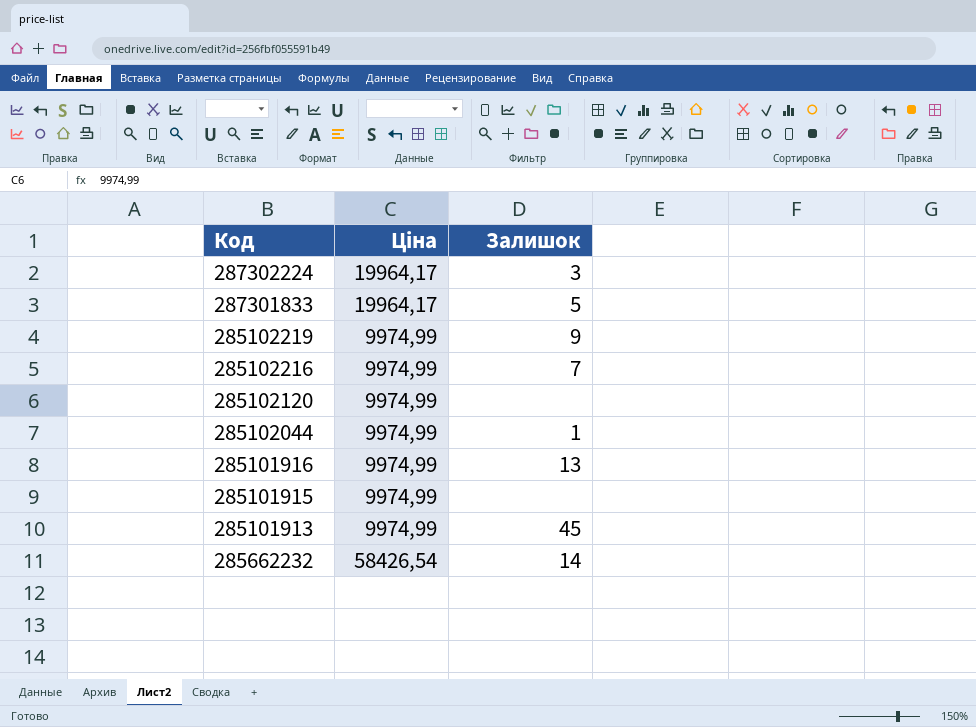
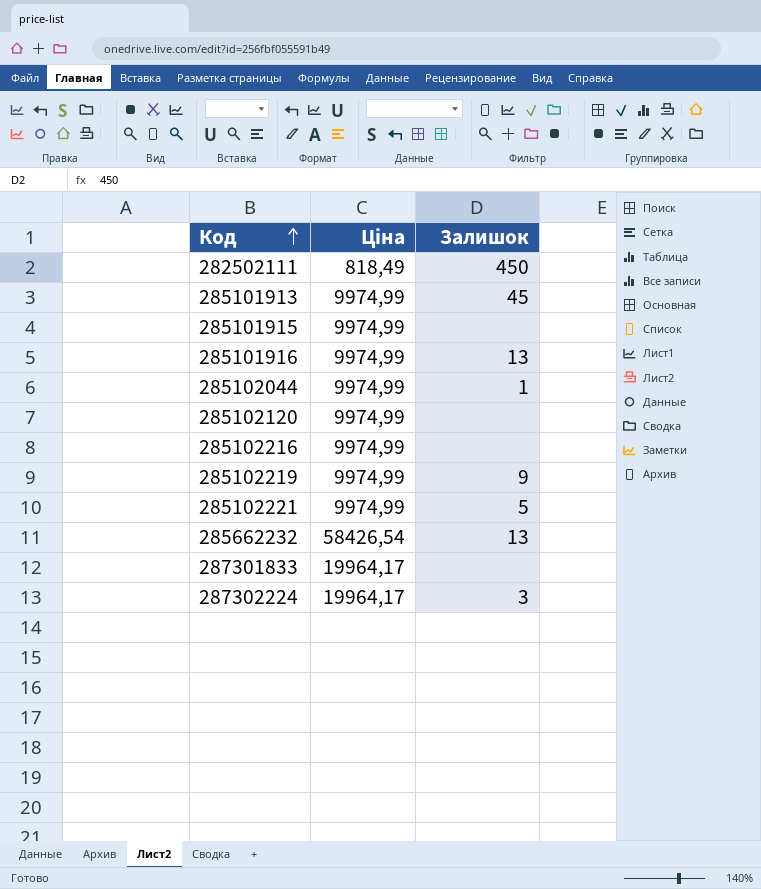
row order: none -> Код ascending
row 282502111: none -> 818,49 | 450
285102216 | Залишок: 7 -> none
row 285102221: none -> 9974,99 | 5
285662232 | Залишок: 14 -> 13
287301833 | Залишок: 5 -> none

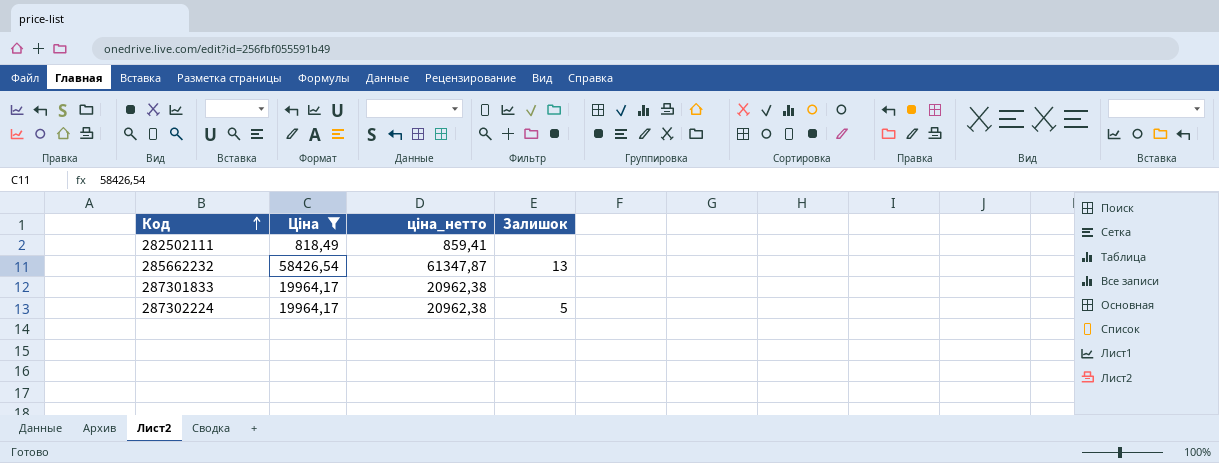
filter: none -> Ціна != 9974,99
column ціна_нетто | formula: none -> [Ціна] * 1,05
282502111 | Залишок: 450 -> none
287302224 | Залишок: 3 -> 5

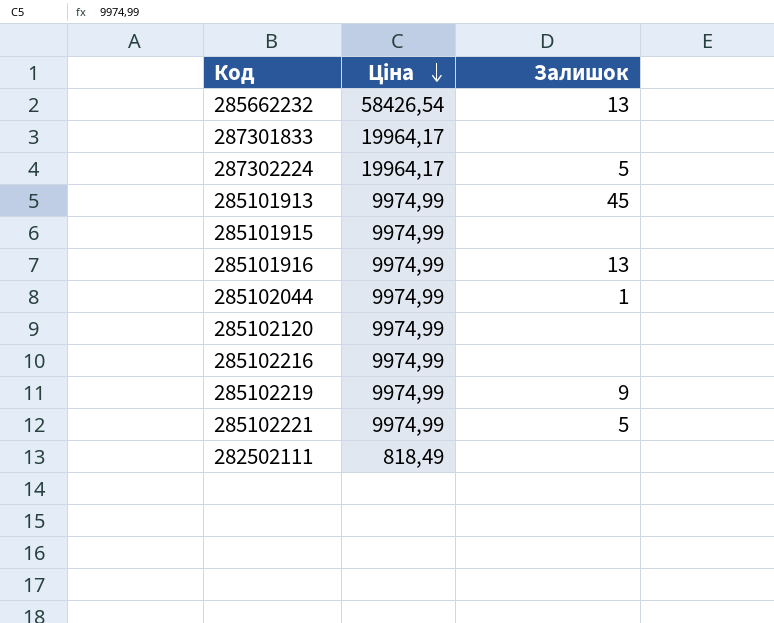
filter: Ціна != 9974,99 -> none
row order: Код ascending -> Ціна descending
column ціна_нетто | formula: [Ціна] * 1,05 -> none

